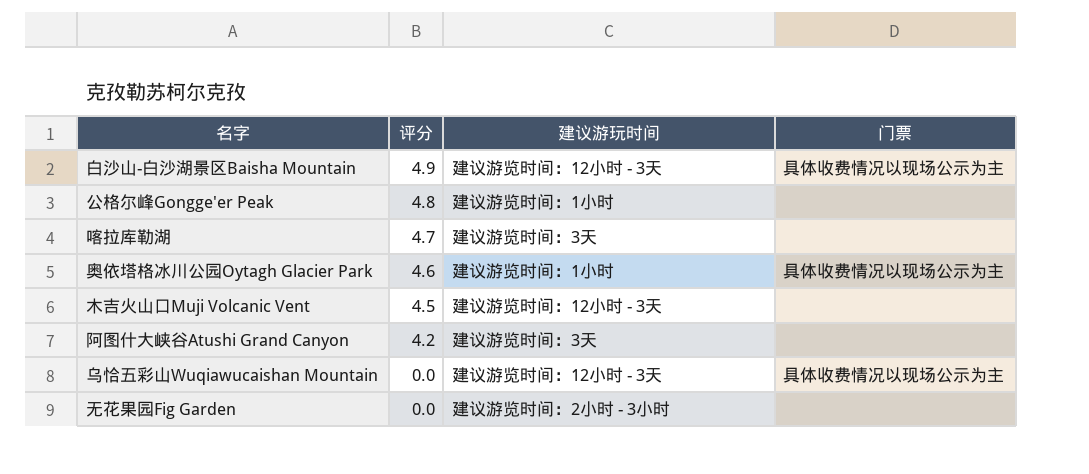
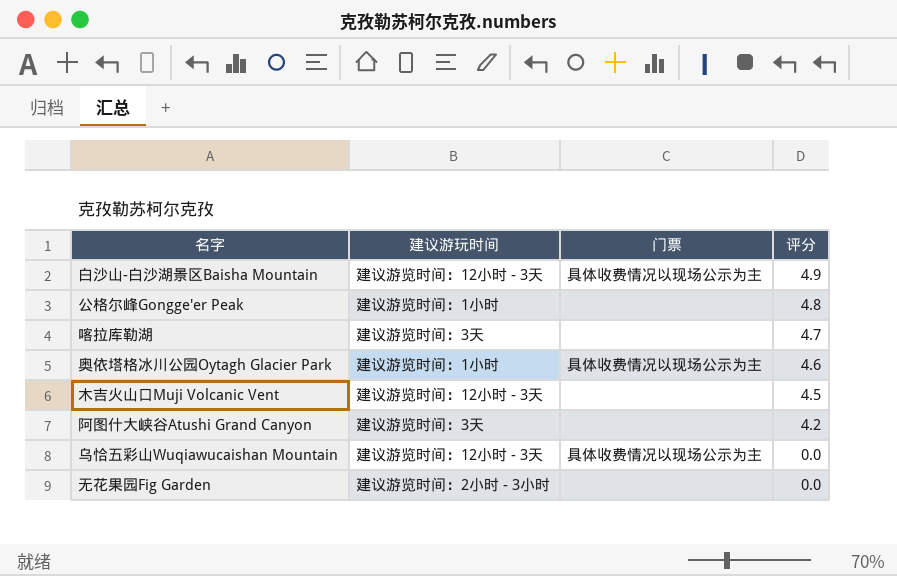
column 评分 | position: 2 -> 4

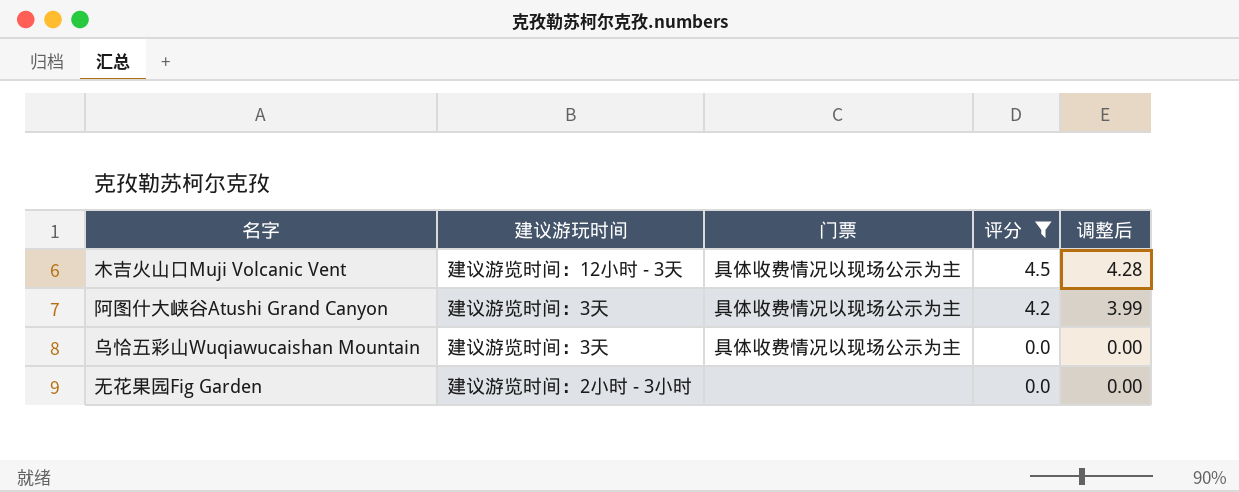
filter: none -> 评分 <= 4.5
column 调整后 | formula: none -> [评分] * 0.95
木吉火山口Muji Volcanic Vent | 门票: none -> 具体收费情况以现场公示为主
阿图什大峡谷Atushi Grand Canyon | 门票: none -> 具体收费情况以现场公示为主
乌恰五彩山Wuqiawucaishan Mountain | 建议游玩时间: 建议游览时间：12小时 - 3天 -> 建议游览时间：3天

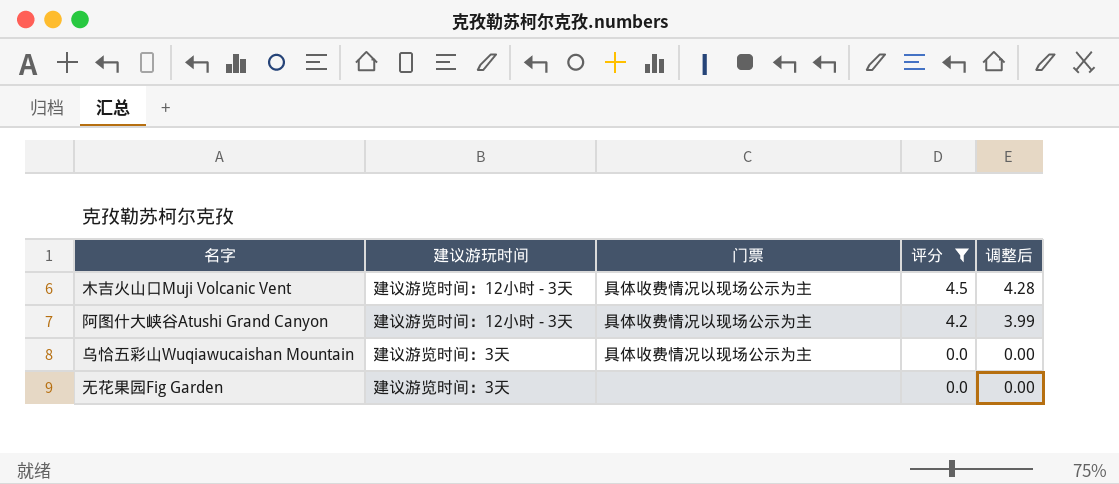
阿图什大峡谷Atushi Grand Canyon | 建议游玩时间: 建议游览时间：3天 -> 建议游览时间：12小时 - 3天
无花果园Fig Garden | 建议游玩时间: 建议游览时间：2小时 - 3小时 -> 建议游览时间：3天

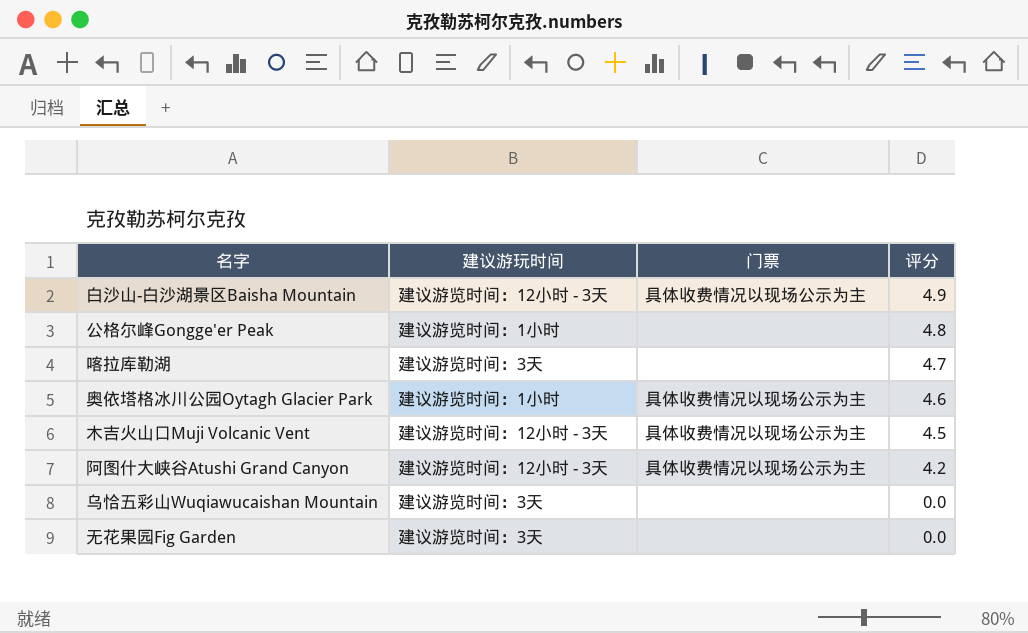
filter: 评分 <= 4.5 -> none
column 调整后 | formula: [评分] * 0.95 -> none
乌恰五彩山Wuqiawucaishan Mountain | 门票: 具体收费情况以现场公示为主 -> none

